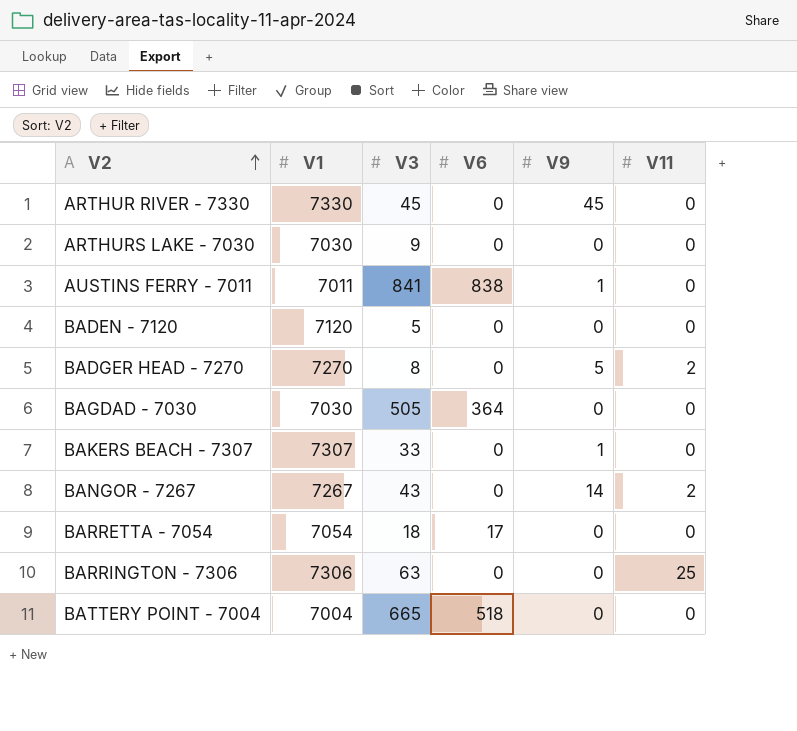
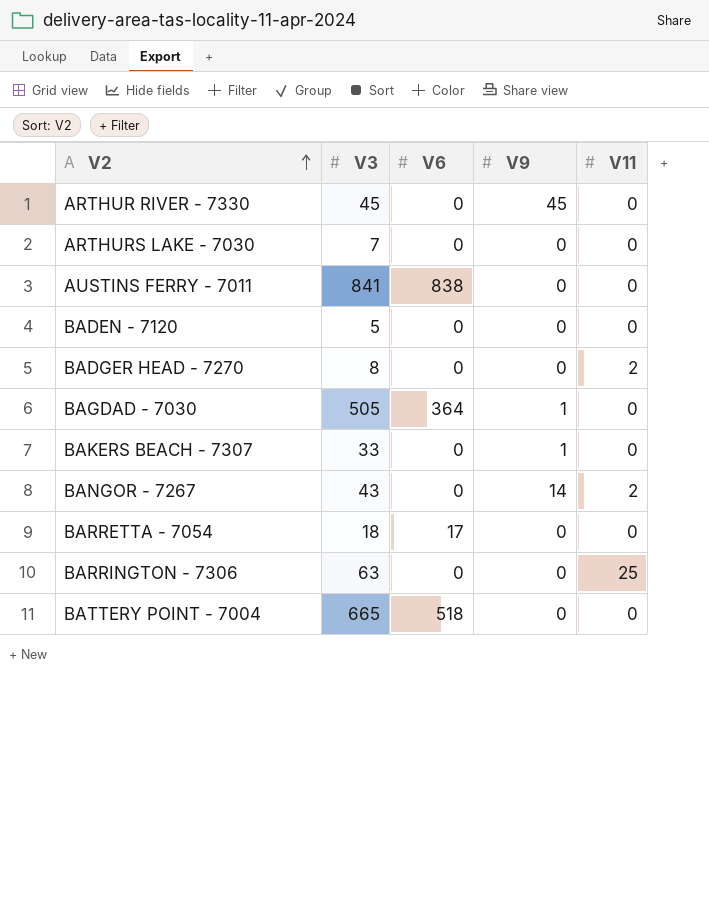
column V1 | position: 2 -> none
ARTHURS LAKE - 7030 | V3: 9 -> 7
AUSTINS FERRY - 7011 | V9: 1 -> 0
BADGER HEAD - 7270 | V9: 5 -> 0
BAGDAD - 7030 | V9: 0 -> 1

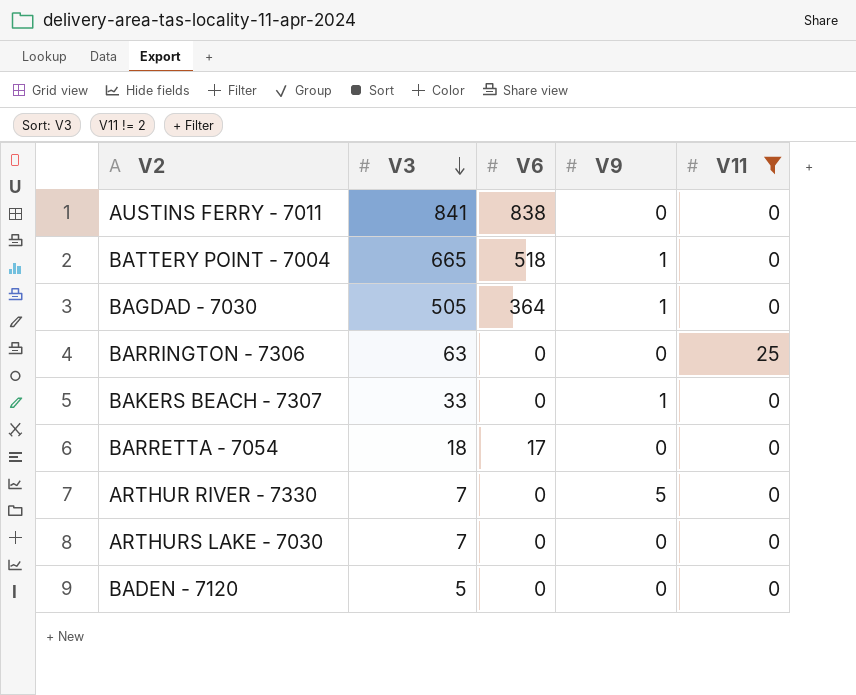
filter: none -> V11 != 2
row order: V2 ascending -> V3 descending
BATTERY POINT - 7004 | V9: 0 -> 1
ARTHUR RIVER - 7330 | V3: 45 -> 7
ARTHUR RIVER - 7330 | V9: 45 -> 5

